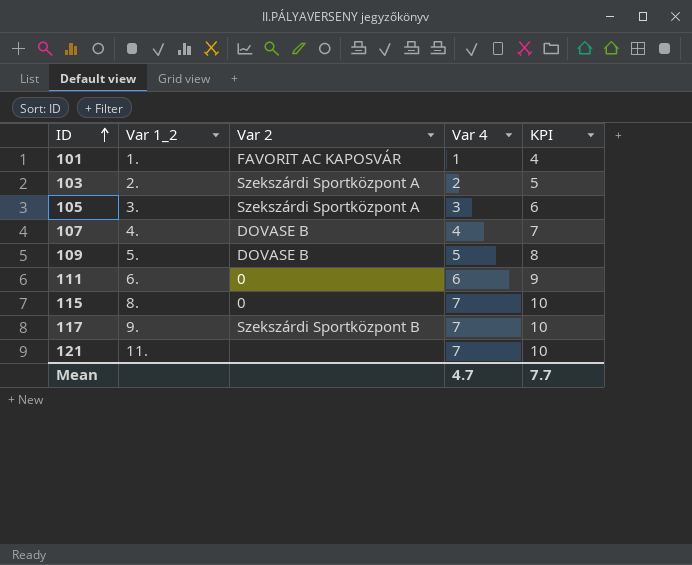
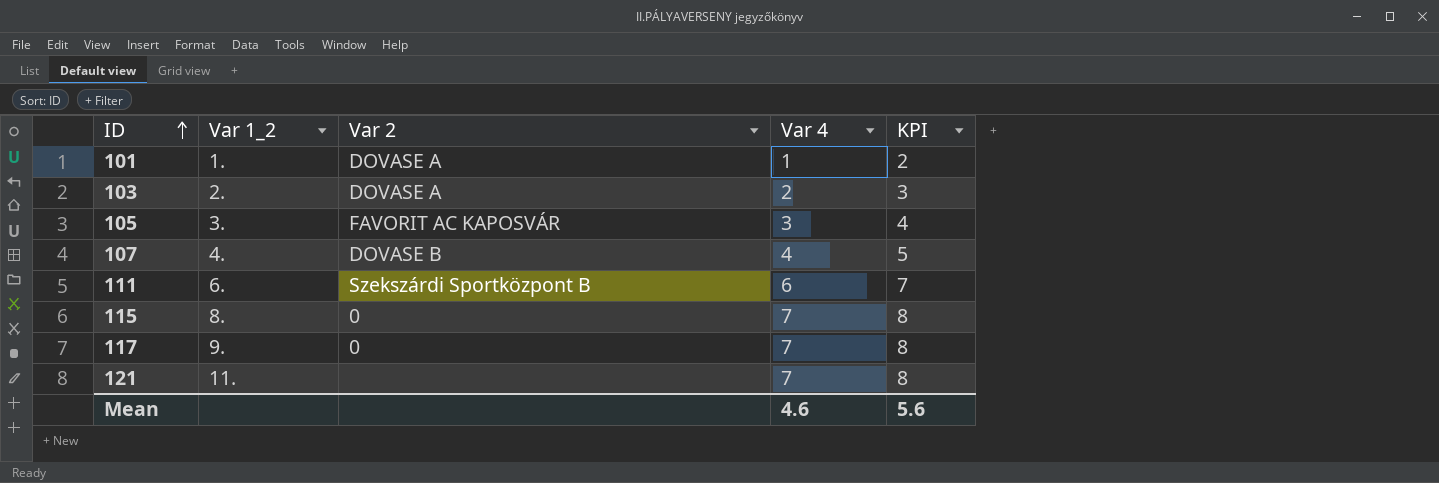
column KPI | formula: [Var 4] + 3 -> [Var 4] + 1
row 109: 5. | DOVASE B | 5 | 8 -> none
101 | Var 2: FAVORIT AC KAPOSVÁR -> DOVASE A
103 | Var 2: Szekszárdi Sportközpont A -> DOVASE A
105 | Var 2: Szekszárdi Sportközpont A -> FAVORIT AC KAPOSVÁR
111 | Var 2: 0 -> Szekszárdi Sportközpont B
117 | Var 2: Szekszárdi Sportközpont B -> 0
Mean | Var 4: 4.7 -> 4.6
Mean | KPI: 7.7 -> 5.6

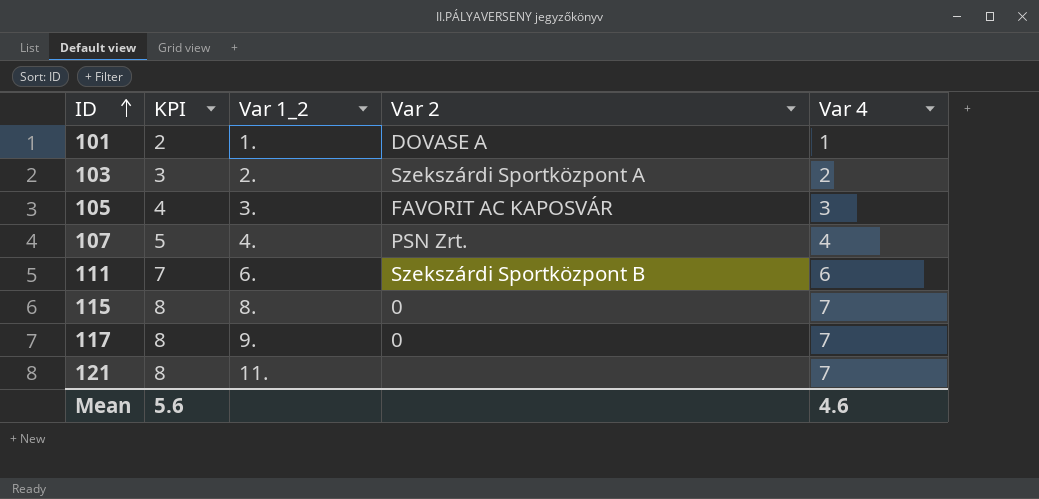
column KPI | position: 5 -> 2
103 | Var 2: DOVASE A -> Szekszárdi Sportközpont A
107 | Var 2: DOVASE B -> PSN Zrt.

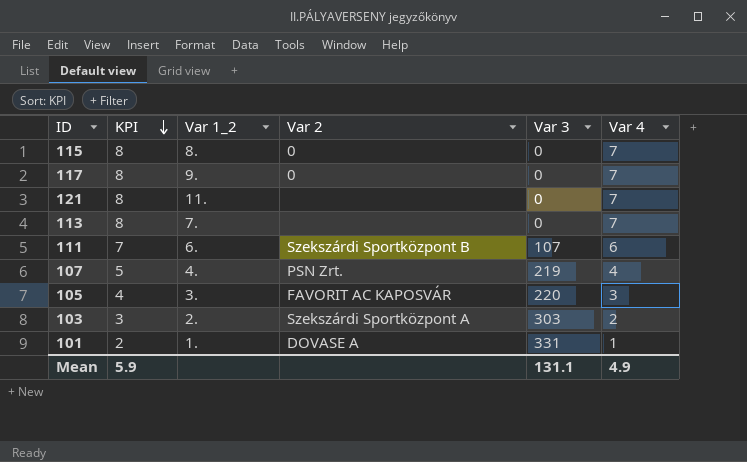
row order: ID ascending -> KPI descending
column Var 3 | position: none -> 5
row 113: none -> 8 | 7. | none | 0 | 7
Mean | KPI: 5.6 -> 5.9
Mean | Var 4: 4.6 -> 4.9

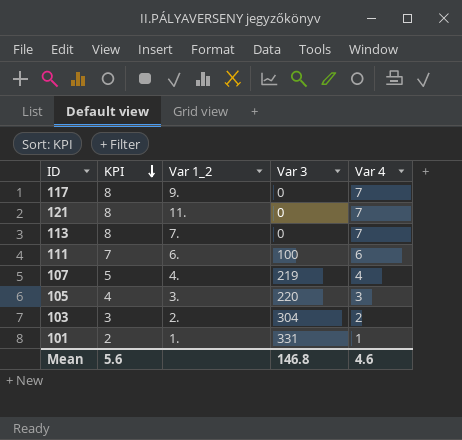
column Var 2 | position: 4 -> none
row 115: 8 | 8. | 0 | 0 | 7 -> none
111 | Var 3: 107 -> 100
103 | Var 3: 303 -> 304
Mean | KPI: 5.9 -> 5.6
Mean | Var 3: 131.1 -> 146.8
Mean | Var 4: 4.9 -> 4.6

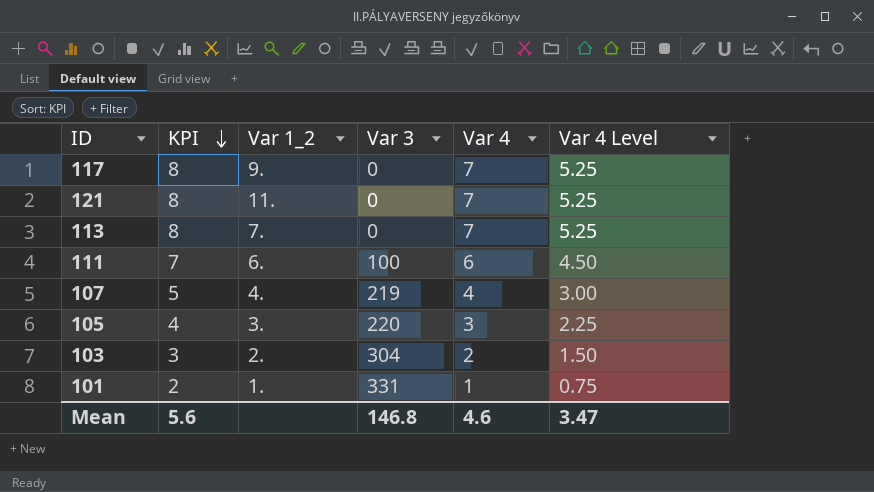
column Var 4 Level | formula: none -> [Var 4] * 0.75

